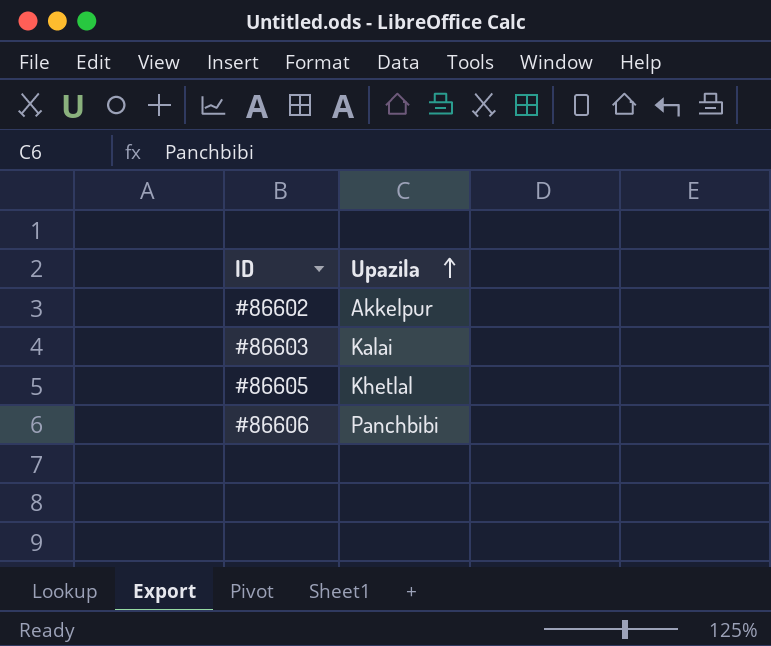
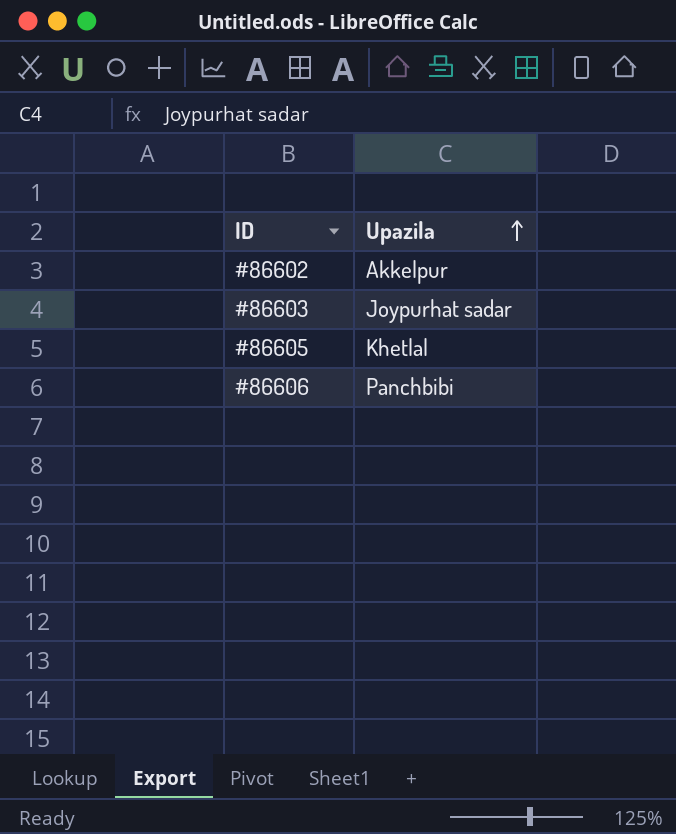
#86603 | Upazila: Kalai -> Joypurhat sadar

